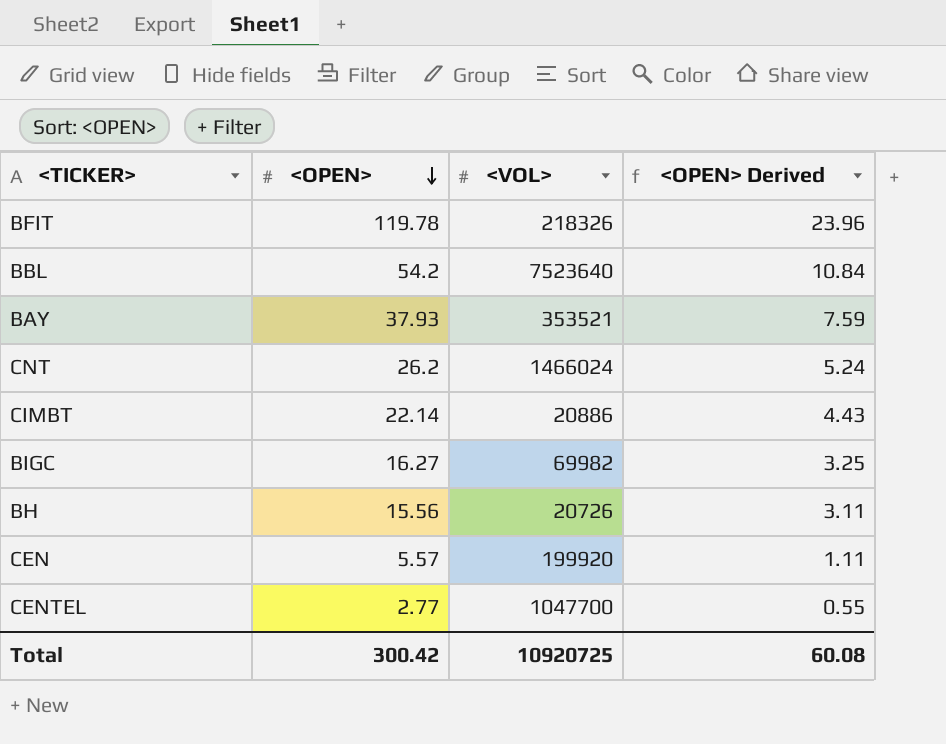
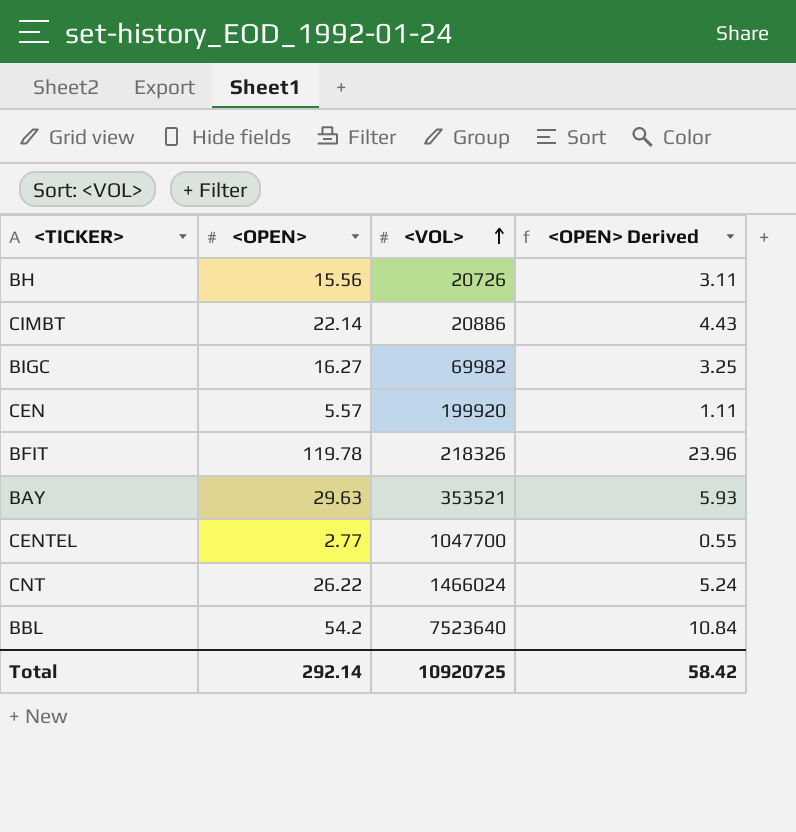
row order: <OPEN> descending -> <VOL> ascending
BAY | <OPEN>: 37.93 -> 29.63
BAY | <OPEN> Derived: 7.59 -> 5.93
CNT | <OPEN>: 26.2 -> 26.22
Total | <OPEN>: 300.42 -> 292.14
Total | <OPEN> Derived: 60.08 -> 58.42

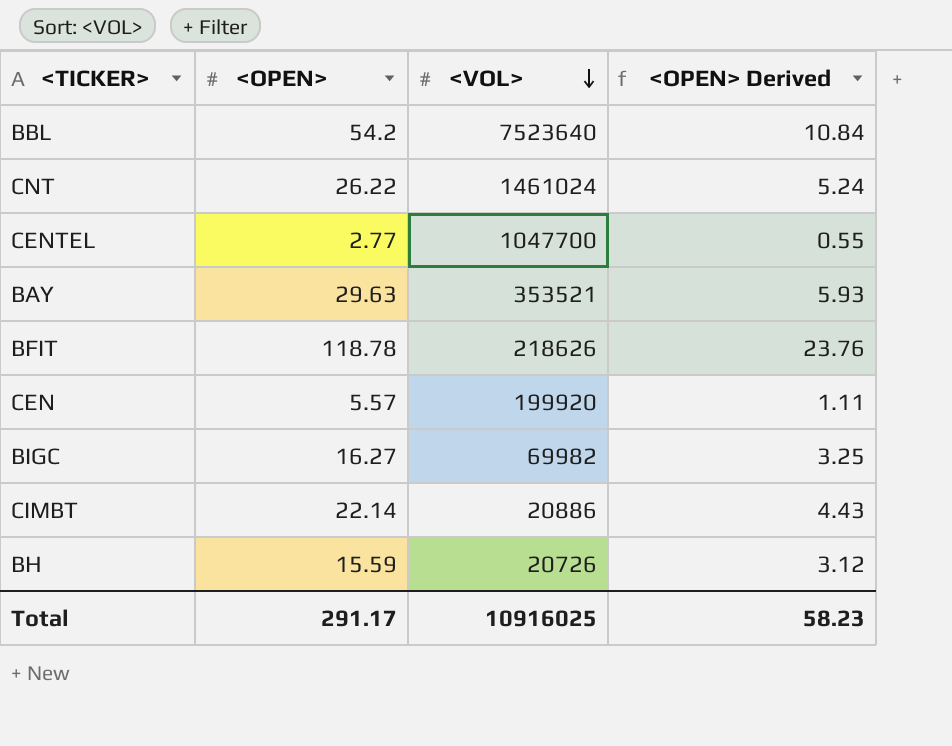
row order: <VOL> ascending -> <VOL> descending
CNT | <VOL>: 1466024 -> 1461024
BFIT | <OPEN>: 119.78 -> 118.78
BFIT | <VOL>: 218326 -> 218626
BFIT | <OPEN> Derived: 23.96 -> 23.76
BH | <OPEN>: 15.56 -> 15.59
BH | <OPEN> Derived: 3.11 -> 3.12
Total | <OPEN>: 292.14 -> 291.17
Total | <VOL>: 10920725 -> 10916025
Total | <OPEN> Derived: 58.42 -> 58.23

